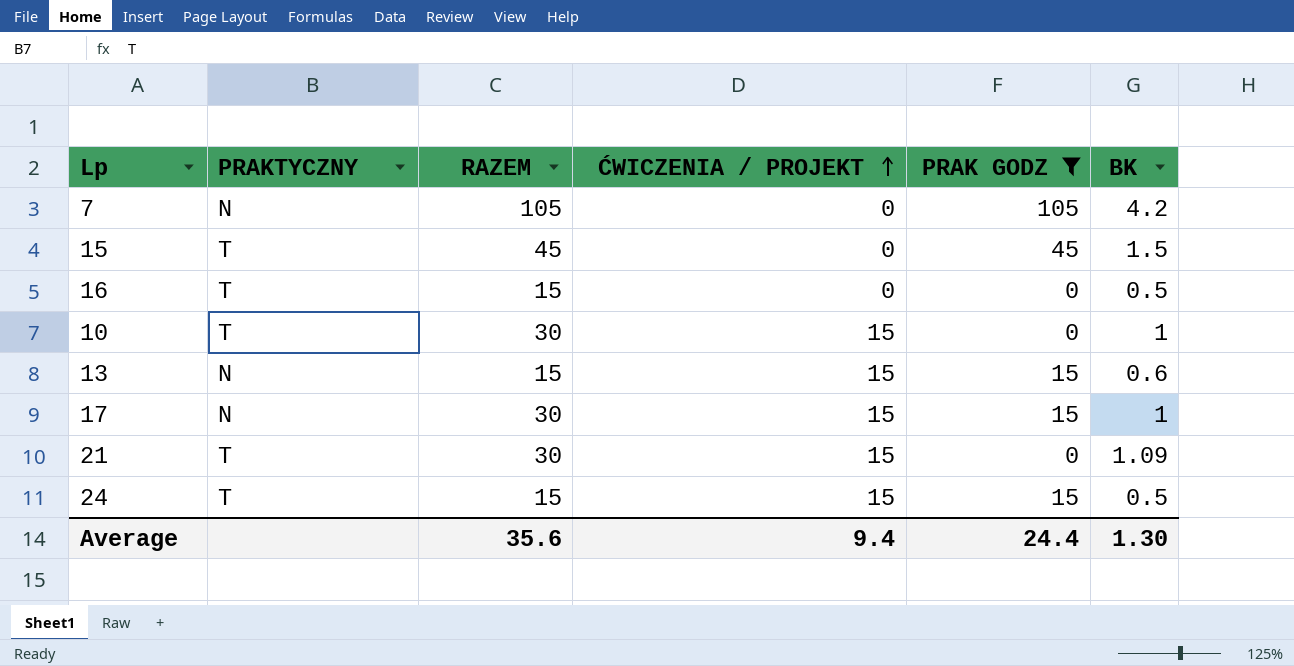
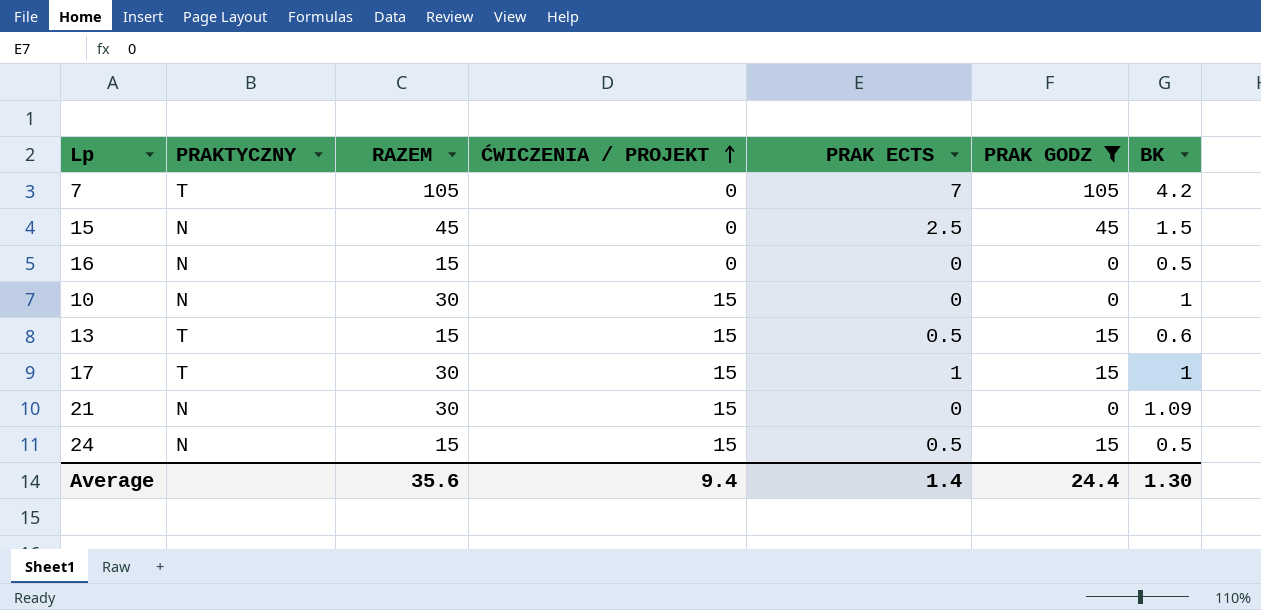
column PRAK ECTS | position: none -> 5
7 | PRAKTYCZNY: N -> T
15 | PRAKTYCZNY: T -> N
16 | PRAKTYCZNY: T -> N
10 | PRAKTYCZNY: T -> N
13 | PRAKTYCZNY: N -> T
17 | PRAKTYCZNY: N -> T
21 | PRAKTYCZNY: T -> N
24 | PRAKTYCZNY: T -> N

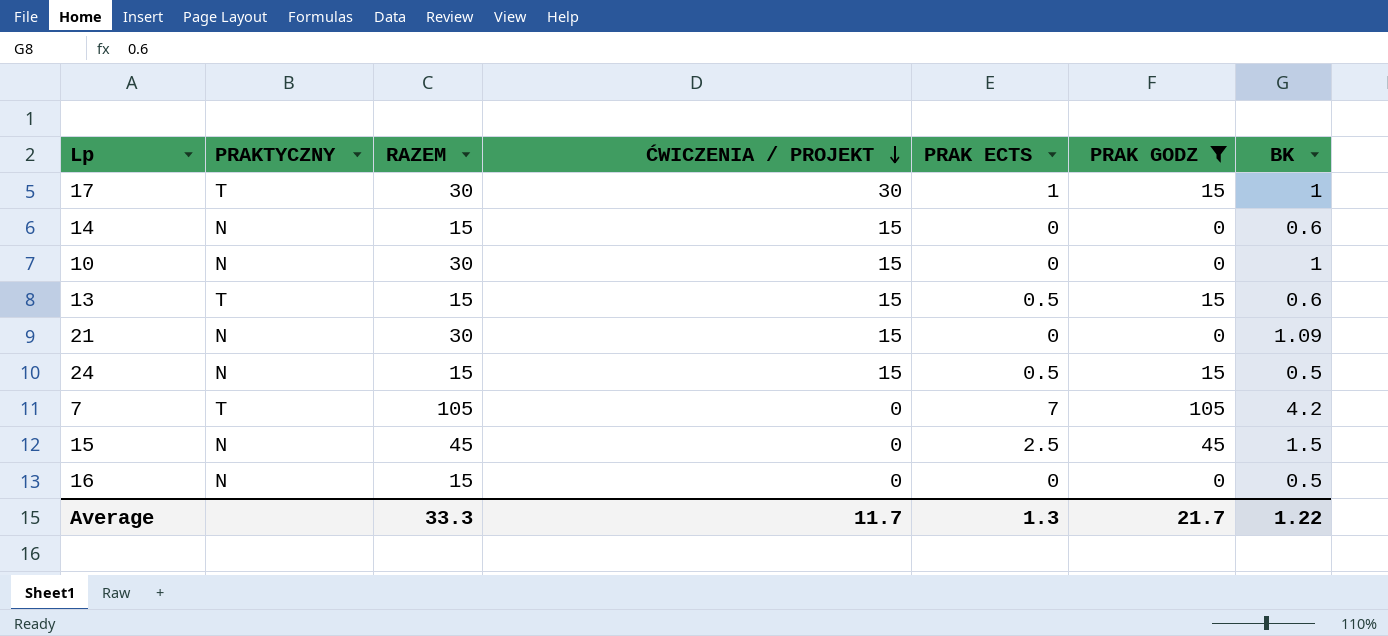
row order: ĆWICZENIA / PROJEKT ascending -> ĆWICZENIA / PROJEKT descending
17 | ĆWICZENIA / PROJEKT: 15 -> 30
row 14: none -> N | 15 | 15 | 0 | 0 | 0.6
Average | RAZEM: 35.6 -> 33.3
Average | ĆWICZENIA / PROJEKT: 9.4 -> 11.7
Average | PRAK ECTS: 1.4 -> 1.3
Average | PRAK GODZ: 24.4 -> 21.7
Average | BK: 1.30 -> 1.22

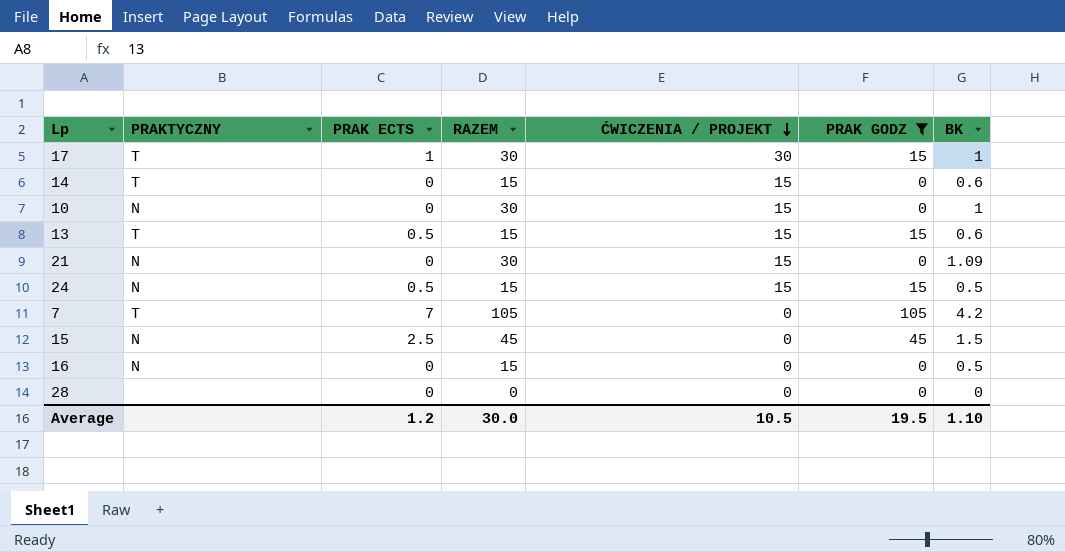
column PRAK ECTS | position: 5 -> 3
14 | PRAKTYCZNY: N -> T
row 28: none -> none | 0 | 0 | 0 | 0 | 0
Average | PRAK ECTS: 1.3 -> 1.2
Average | RAZEM: 33.3 -> 30.0
Average | ĆWICZENIA / PROJEKT: 11.7 -> 10.5
Average | PRAK GODZ: 21.7 -> 19.5
Average | BK: 1.22 -> 1.10

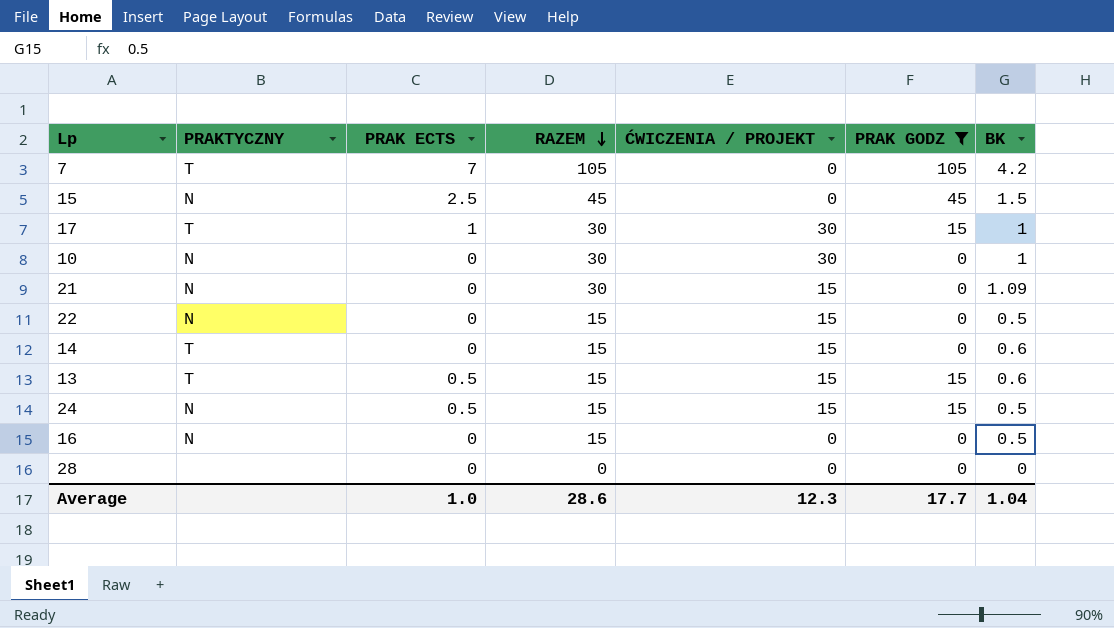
row order: ĆWICZENIA / PROJEKT descending -> RAZEM descending
10 | ĆWICZENIA / PROJEKT: 15 -> 30
row 22: none -> N | 0 | 15 | 15 | 0 | 0.5
Average | PRAK ECTS: 1.2 -> 1.0
Average | RAZEM: 30.0 -> 28.6
Average | ĆWICZENIA / PROJEKT: 10.5 -> 12.3
Average | PRAK GODZ: 19.5 -> 17.7
Average | BK: 1.10 -> 1.04

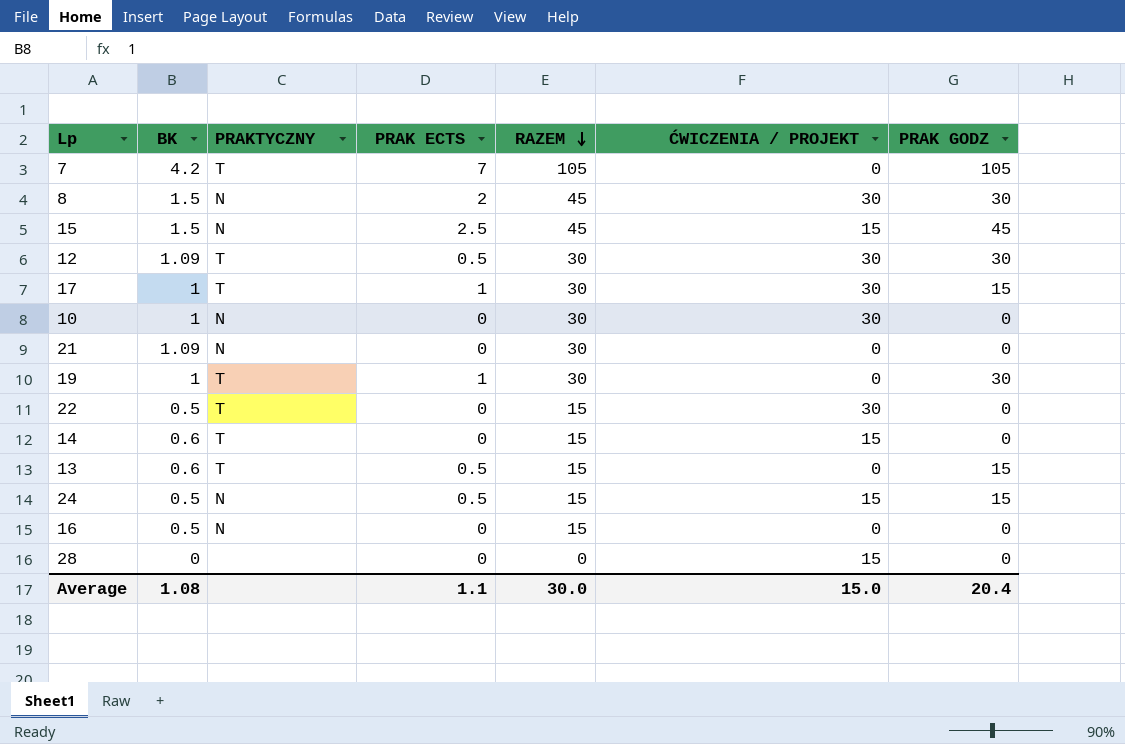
filter: PRAK GODZ != 30 -> none
column BK | position: 7 -> 2
15 | ĆWICZENIA / PROJEKT: 0 -> 15
21 | ĆWICZENIA / PROJEKT: 15 -> 0
22 | PRAKTYCZNY: N -> T
22 | ĆWICZENIA / PROJEKT: 15 -> 30
13 | ĆWICZENIA / PROJEKT: 15 -> 0
28 | ĆWICZENIA / PROJEKT: 0 -> 15
Average | BK: 1.04 -> 1.08
Average | PRAK ECTS: 1.0 -> 1.1
Average | RAZEM: 28.6 -> 30.0
Average | ĆWICZENIA / PROJEKT: 12.3 -> 15.0
Average | PRAK GODZ: 17.7 -> 20.4

